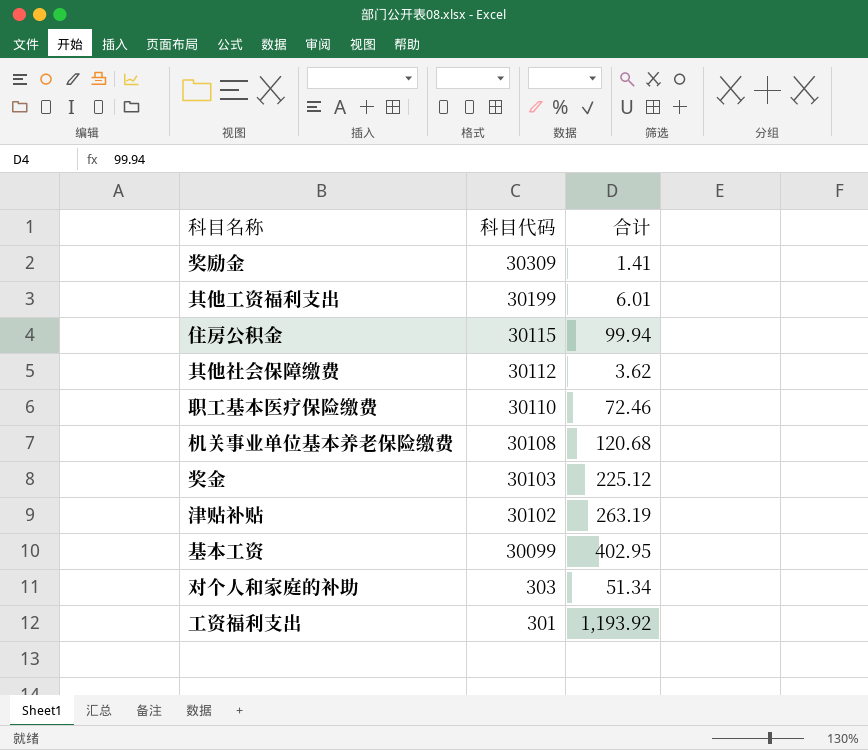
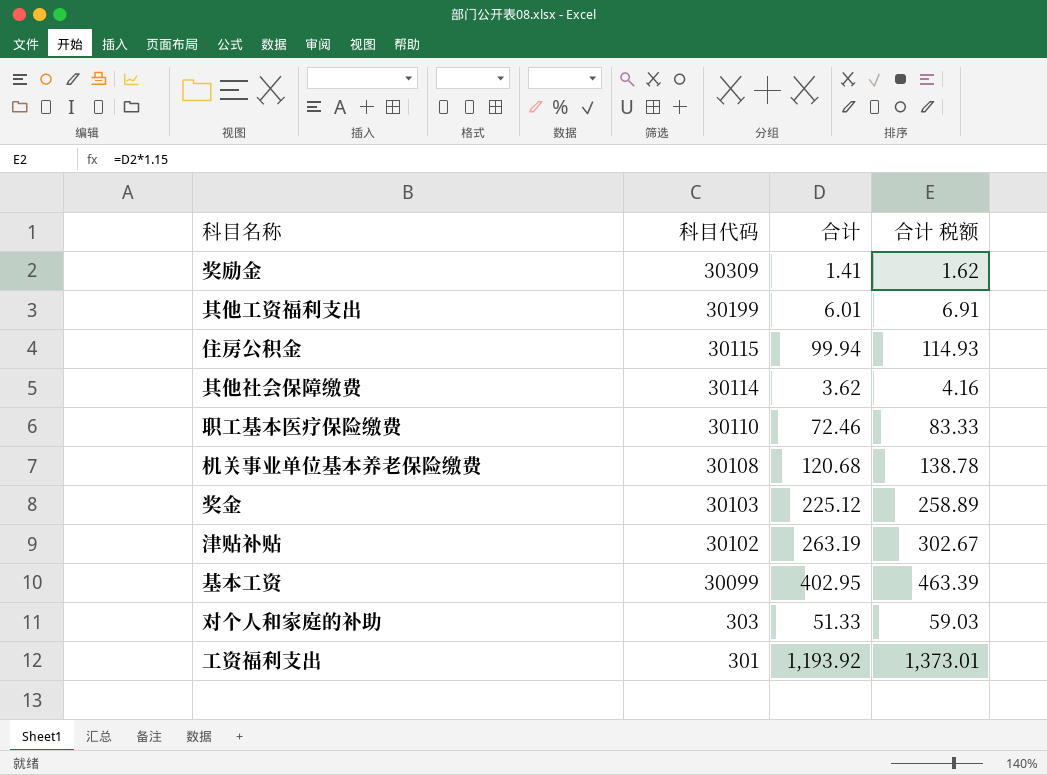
column 合计 税额 | formula: none -> [合计] * 1.15
其他社会保障缴费 | 科目代码: 30112 -> 30114
对个人和家庭的补助 | 合计: 51.34 -> 51.33

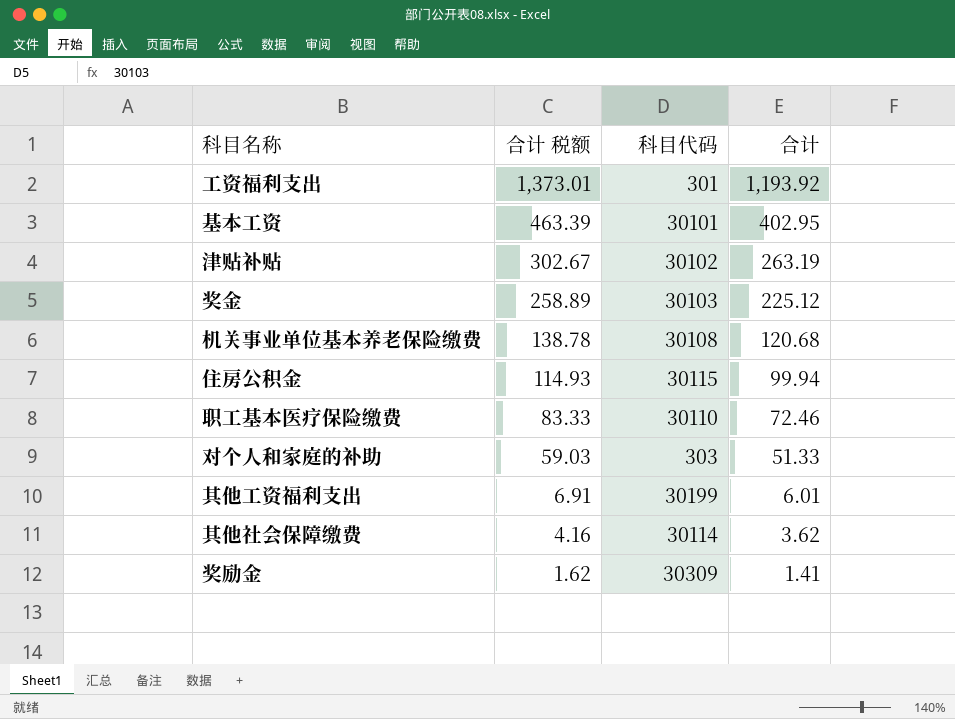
row order: 科目代码 descending -> 合计 税额 descending
column 合计 税额 | position: 4 -> 2
基本工资 | 科目代码: 30099 -> 30101

